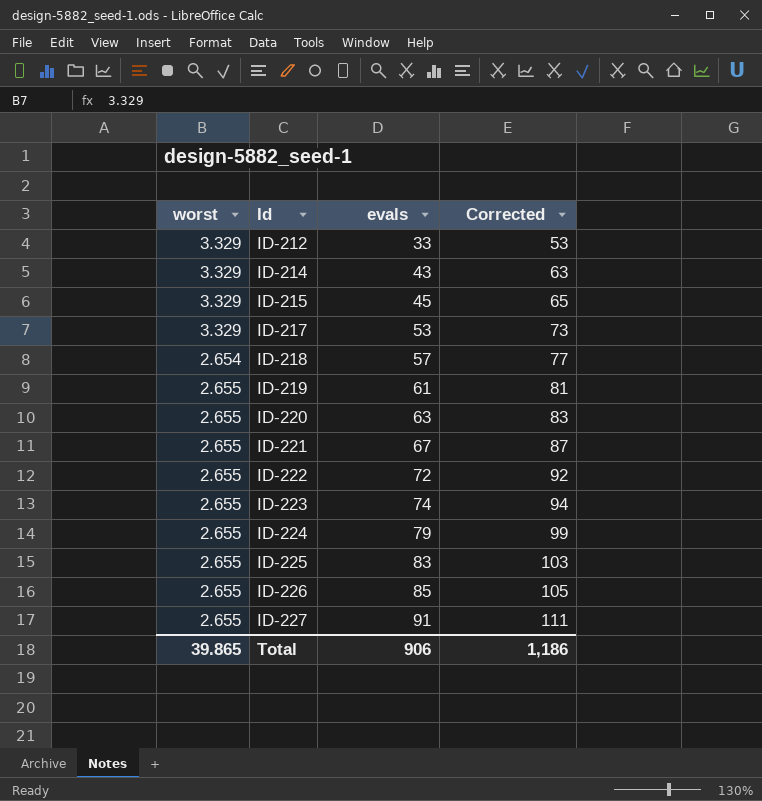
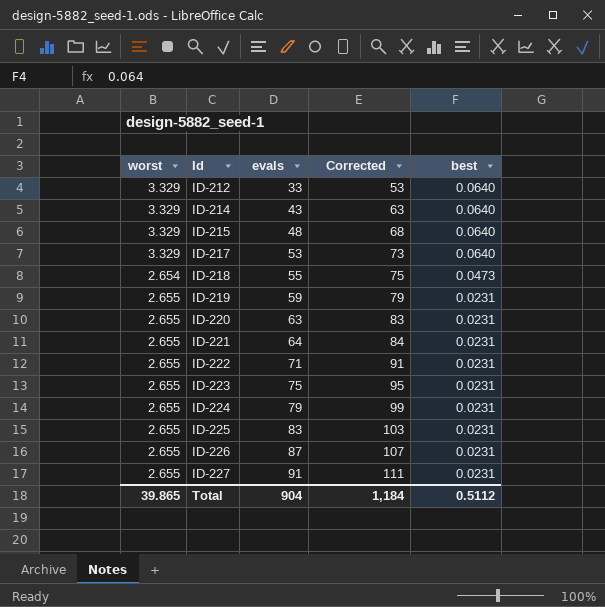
column best | position: none -> 5
ID-215 | evals: 45 -> 48
ID-215 | Corrected: 65 -> 68
ID-218 | evals: 57 -> 55
ID-218 | Corrected: 77 -> 75
ID-219 | evals: 61 -> 59
ID-219 | Corrected: 81 -> 79
ID-221 | evals: 67 -> 64
ID-221 | Corrected: 87 -> 84
ID-222 | evals: 72 -> 71
ID-222 | Corrected: 92 -> 91
ID-223 | evals: 74 -> 75
ID-223 | Corrected: 94 -> 95
ID-226 | evals: 85 -> 87
ID-226 | Corrected: 105 -> 107
Total | evals: 906 -> 904
Total | Corrected: 1,186 -> 1,184

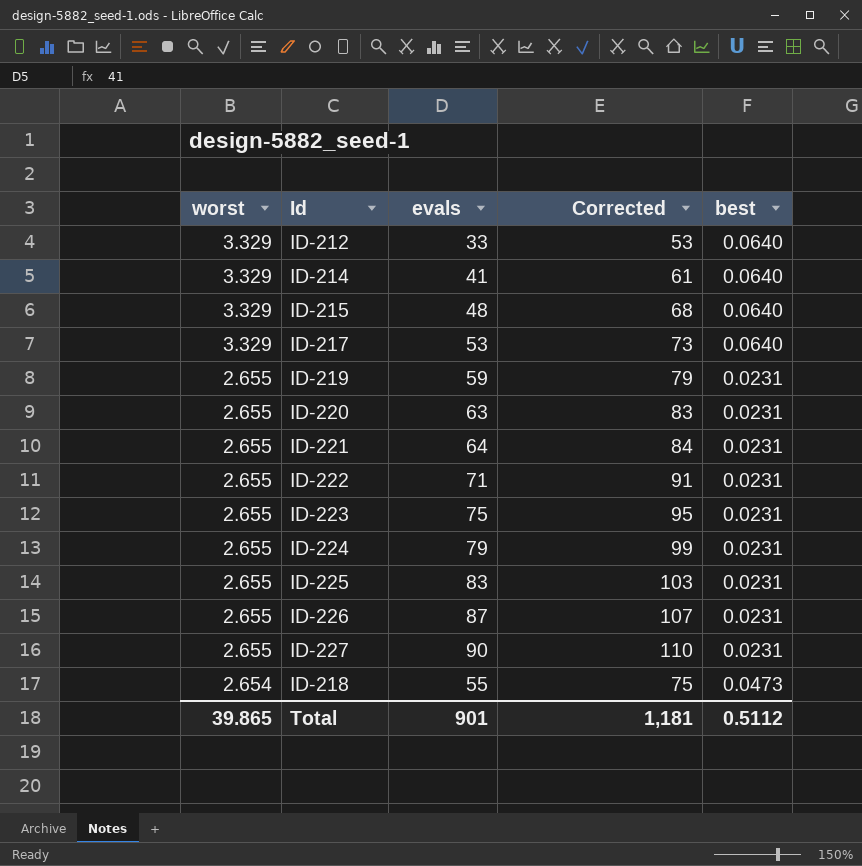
row order: Id ascending -> worst descending
ID-214 | evals: 43 -> 41
ID-214 | Corrected: 63 -> 61
ID-227 | evals: 91 -> 90
ID-227 | Corrected: 111 -> 110
Total | evals: 904 -> 901
Total | Corrected: 1,184 -> 1,181

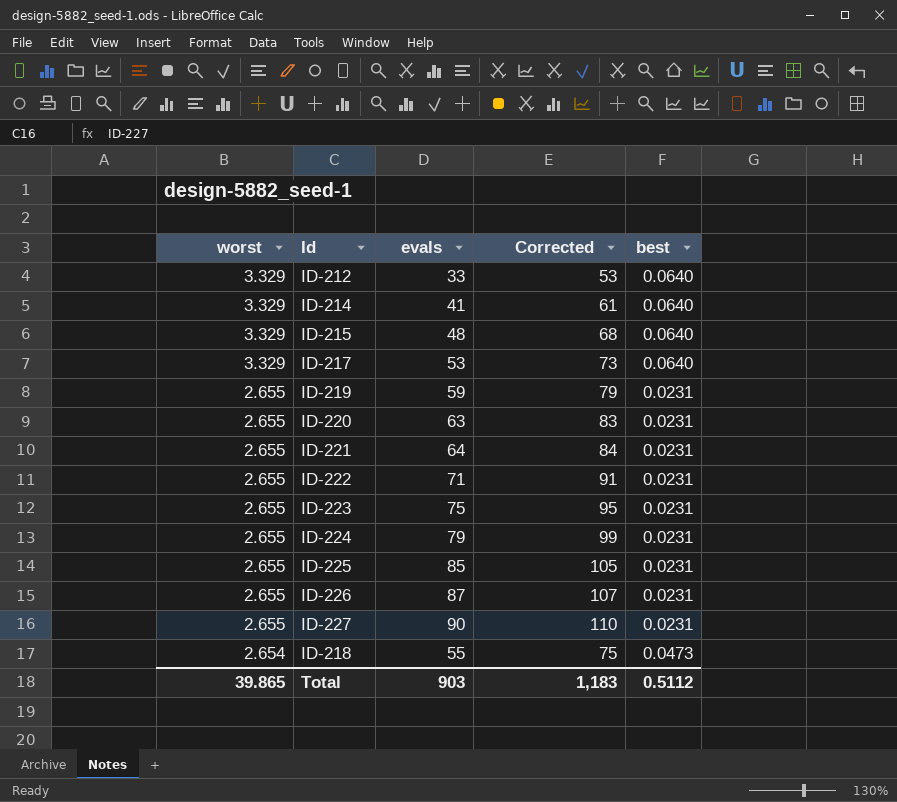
ID-225 | evals: 83 -> 85
ID-225 | Corrected: 103 -> 105
Total | evals: 901 -> 903
Total | Corrected: 1,181 -> 1,183

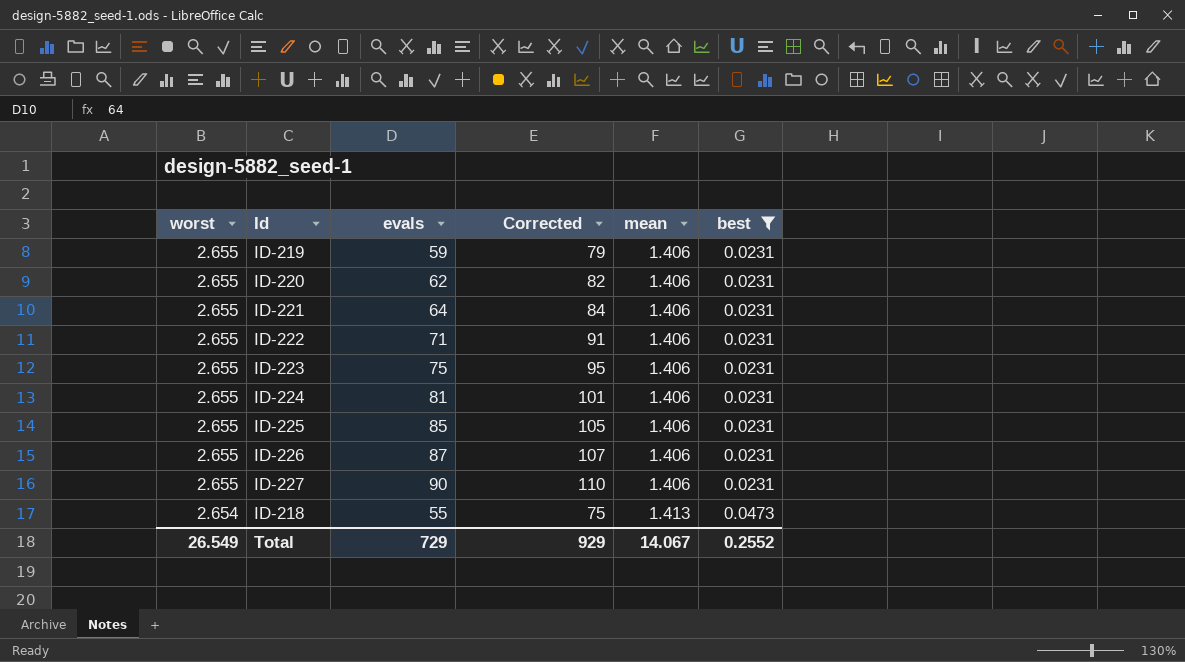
filter: none -> best != 0.0640
column mean | position: none -> 5
ID-220 | evals: 63 -> 62
ID-220 | Corrected: 83 -> 82
ID-224 | evals: 79 -> 81
ID-224 | Corrected: 99 -> 101
Total | worst: 39.865 -> 26.549
Total | evals: 903 -> 729
Total | Corrected: 1,183 -> 929
Total | best: 0.5112 -> 0.2552

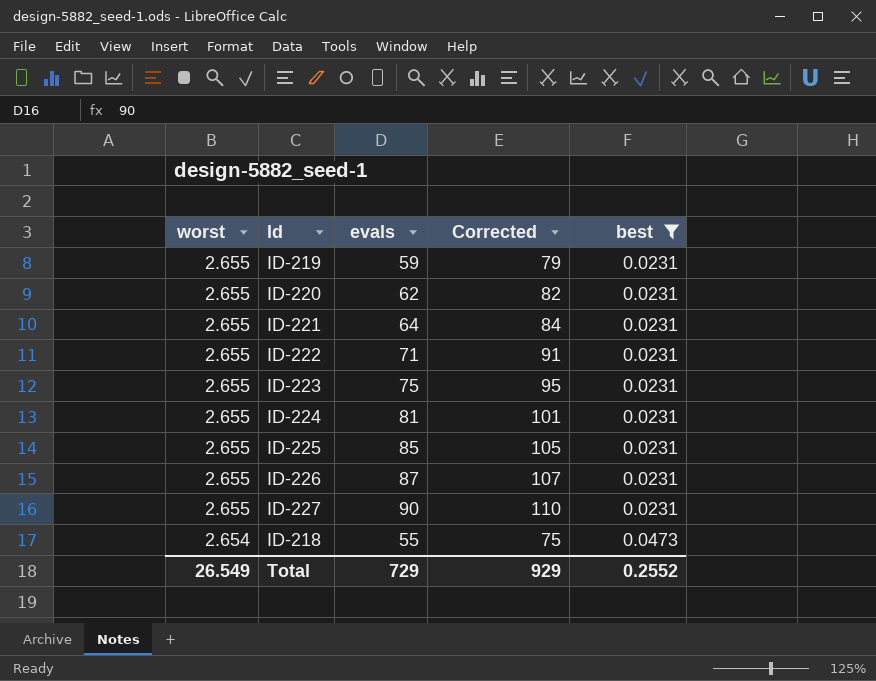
column mean | position: 5 -> none

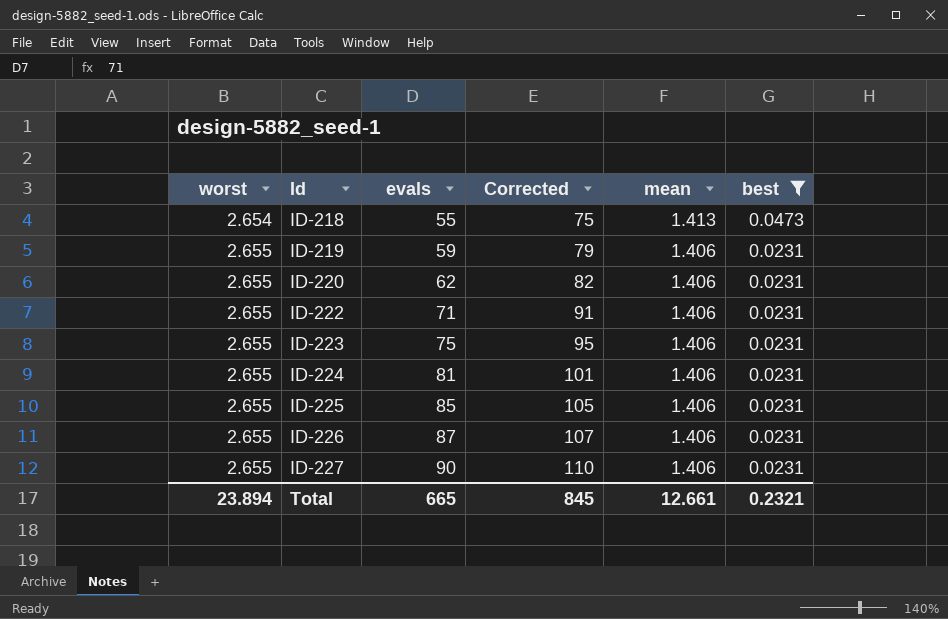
row order: worst descending -> worst ascending
column mean | position: none -> 5
row ID-221: 2.655 | 64 | 84 | 0.0231 -> none
Total | worst: 26.549 -> 23.894
Total | evals: 729 -> 665
Total | Corrected: 929 -> 845
Total | best: 0.2552 -> 0.2321

